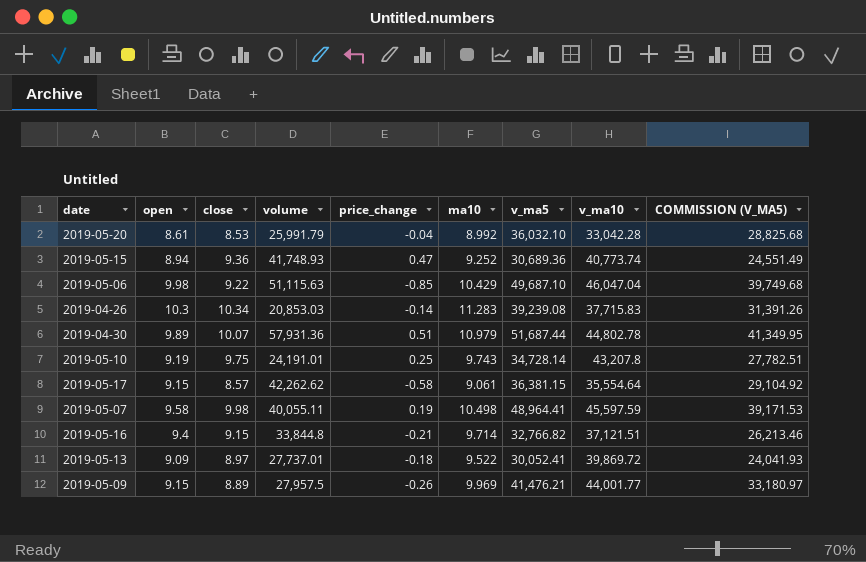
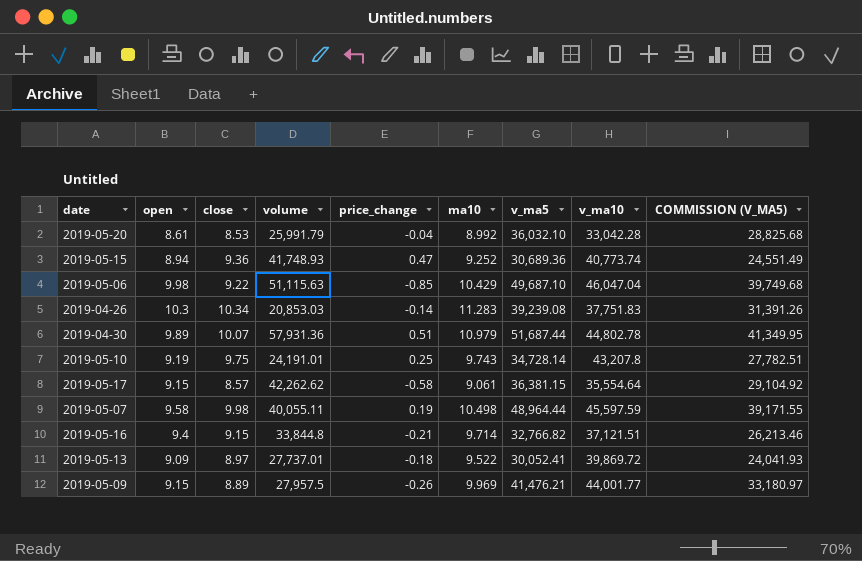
2019-04-26 | v_ma10: 37,715.83 -> 37,751.83
2019-05-07 | v_ma5: 48,964.41 -> 48,964.44
2019-05-07 | COMMISSION (V_MA5): 39,171.53 -> 39,171.55

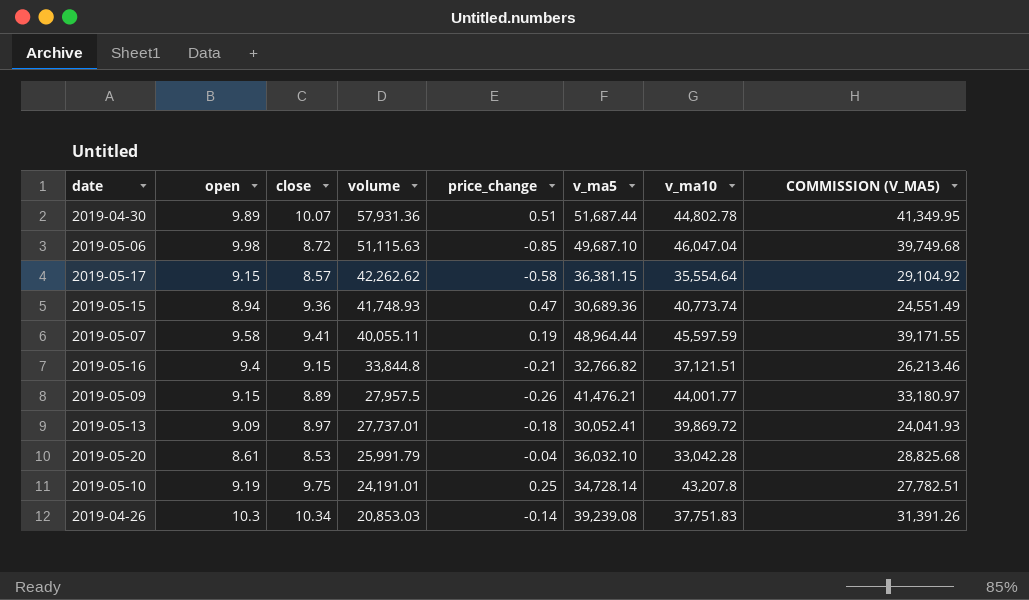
row order: none -> volume descending
column ma10 | position: 6 -> none
2019-05-06 | close: 9.22 -> 8.72
2019-05-07 | close: 9.98 -> 9.41

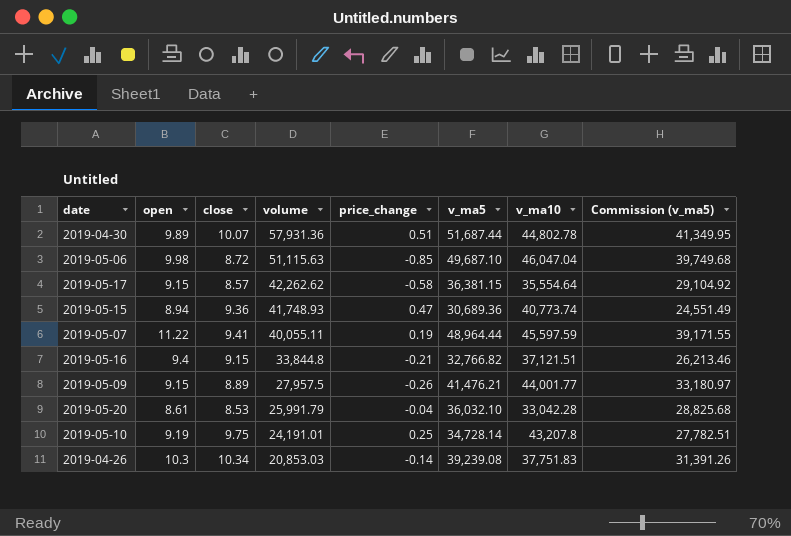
column name: COMMISSION (V_MA5) -> Commission (v_ma5)
row 2019-05-13: 9.09 | 8.97 | 27,737.01 | -0.18 | 30,052.41 | 39,869.72 | 24,041.93 -> none
2019-05-07 | open: 9.58 -> 11.22

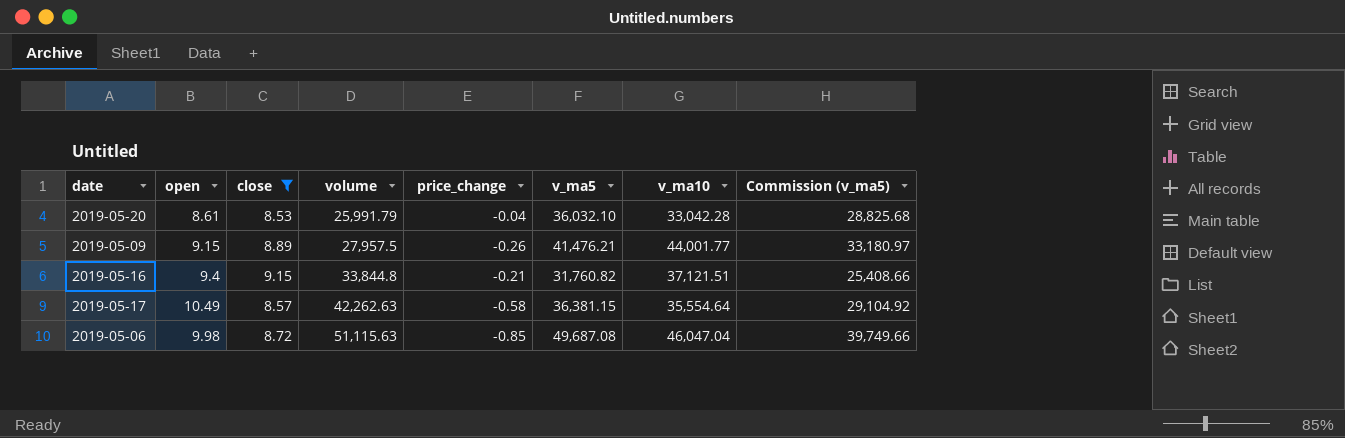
filter: none -> close <= 9.15
row order: volume descending -> volume ascending
2019-05-16 | v_ma5: 32,766.82 -> 31,760.82
2019-05-16 | Commission (v_ma5): 26,213.46 -> 25,408.66
2019-05-17 | open: 9.15 -> 10.49
2019-05-17 | volume: 42,262.62 -> 42,262.63
2019-05-06 | v_ma5: 49,687.10 -> 49,687.08
2019-05-06 | Commission (v_ma5): 39,749.68 -> 39,749.66

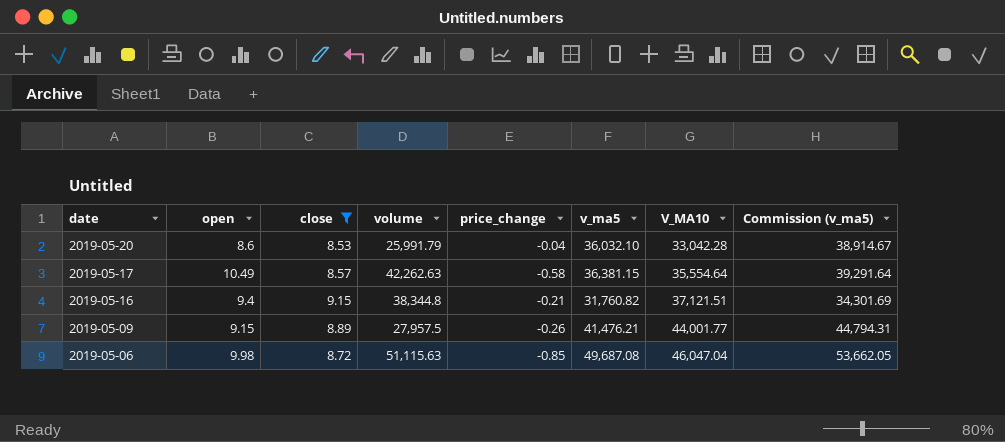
row order: volume ascending -> date descending
column name: v_ma10 -> V_MA10
column Commission (v_ma5) | formula: [v_ma5] * 0.8 -> [v_ma5] * 1.08
2019-05-20 | open: 8.61 -> 8.6
2019-05-16 | volume: 33,844.8 -> 38,344.8

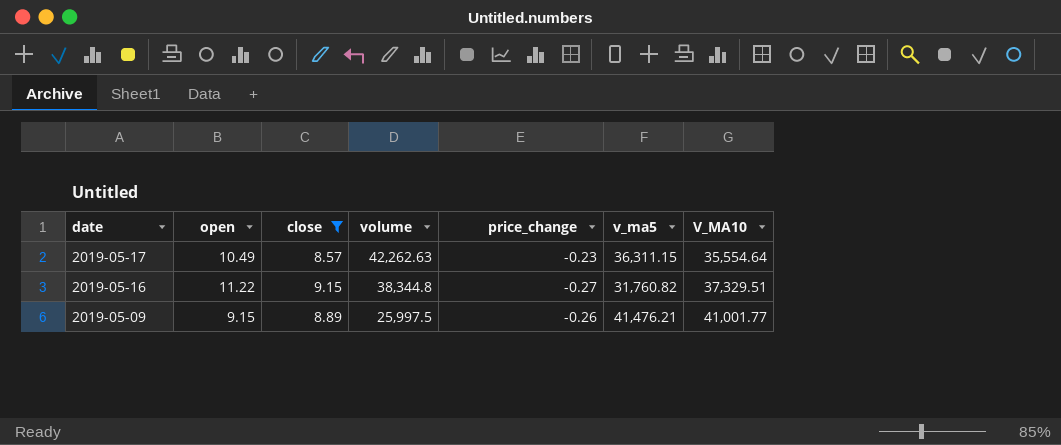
column Commission (v_ma5) | formula: [v_ma5] * 1.08 -> none
row 2019-05-20: 8.6 | 8.53 | 25,991.79 | -0.04 | 36,032.10 | 33,042.28 | 38,914.67 -> none
row 2019-05-06: 9.98 | 8.72 | 51,115.63 | -0.85 | 49,687.08 | 46,047.04 | 53,662.05 -> none
2019-05-17 | price_change: -0.58 -> -0.23
2019-05-17 | v_ma5: 36,381.15 -> 36,311.15
2019-05-16 | open: 9.4 -> 11.22
2019-05-16 | price_change: -0.21 -> -0.27
2019-05-16 | V_MA10: 37,121.51 -> 37,329.51
2019-05-09 | volume: 27,957.5 -> 25,997.5
2019-05-09 | V_MA10: 44,001.77 -> 41,001.77

